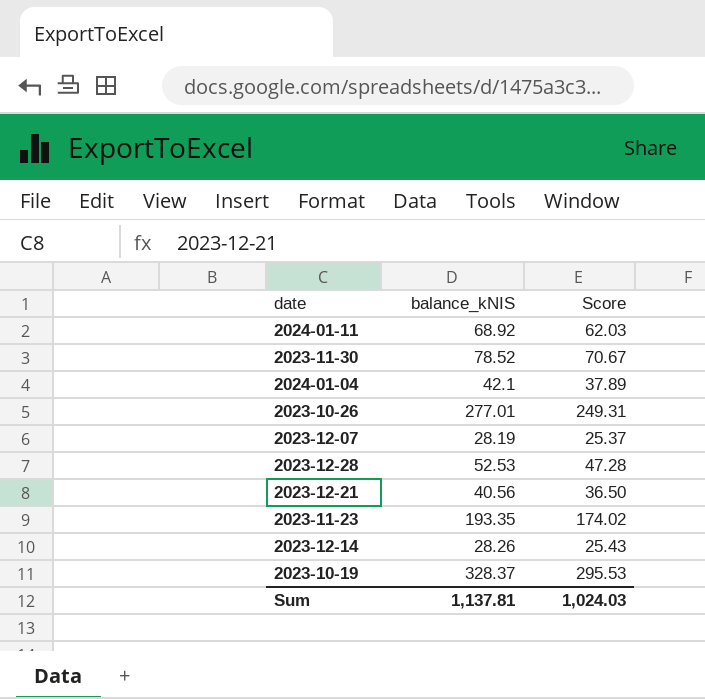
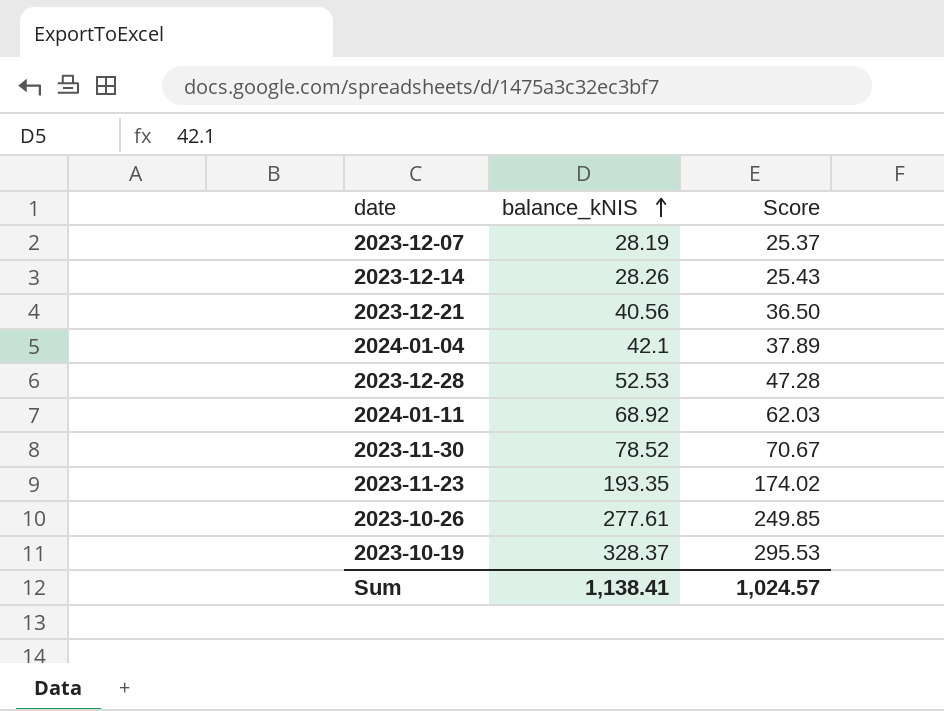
row order: none -> balance_kNIS ascending
2023-10-26 | balance_kNIS: 277.01 -> 277.61
2023-10-26 | Score: 249.31 -> 249.85
Sum | balance_kNIS: 1,137.81 -> 1,138.41
Sum | Score: 1,024.03 -> 1,024.57

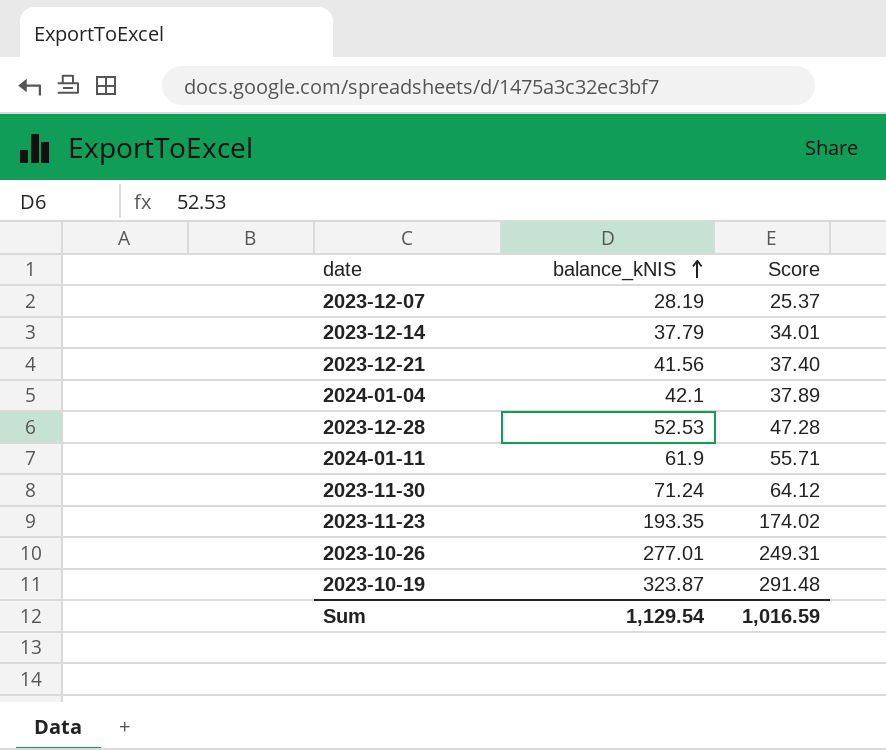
2023-12-14 | balance_kNIS: 28.26 -> 37.79
2023-12-14 | Score: 25.43 -> 34.01
2023-12-21 | balance_kNIS: 40.56 -> 41.56
2023-12-21 | Score: 36.50 -> 37.40
2024-01-11 | balance_kNIS: 68.92 -> 61.9
2024-01-11 | Score: 62.03 -> 55.71
2023-11-30 | balance_kNIS: 78.52 -> 71.24
2023-11-30 | Score: 70.67 -> 64.12
2023-10-26 | balance_kNIS: 277.61 -> 277.01
2023-10-26 | Score: 249.85 -> 249.31
2023-10-19 | balance_kNIS: 328.37 -> 323.87
2023-10-19 | Score: 295.53 -> 291.48
Sum | balance_kNIS: 1,138.41 -> 1,129.54
Sum | Score: 1,024.57 -> 1,016.59

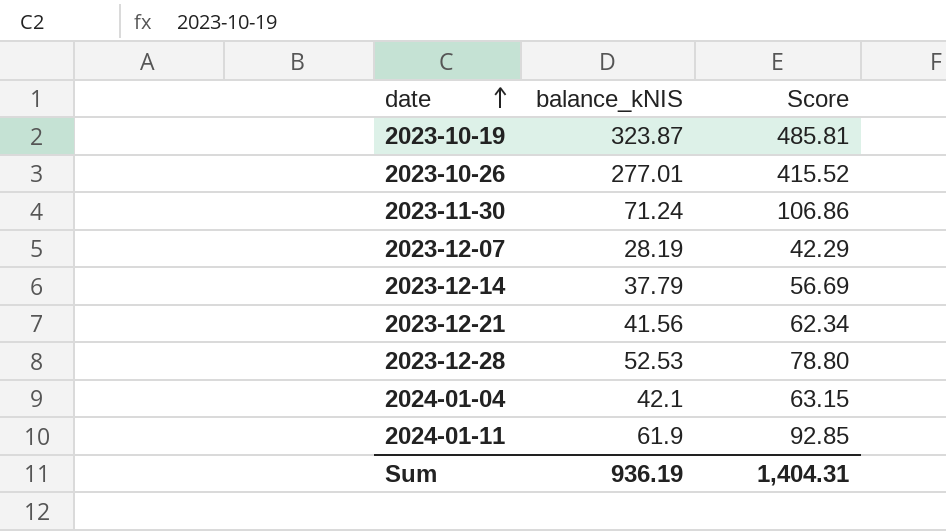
row order: balance_kNIS ascending -> date ascending
column Score | formula: [balance_kNIS] * 0.9 -> [balance_kNIS] * 1.5
row 2023-11-23: 193.35 | 174.02 -> none
Sum | balance_kNIS: 1,129.54 -> 936.19
Sum | Score: 1,016.59 -> 1,404.31

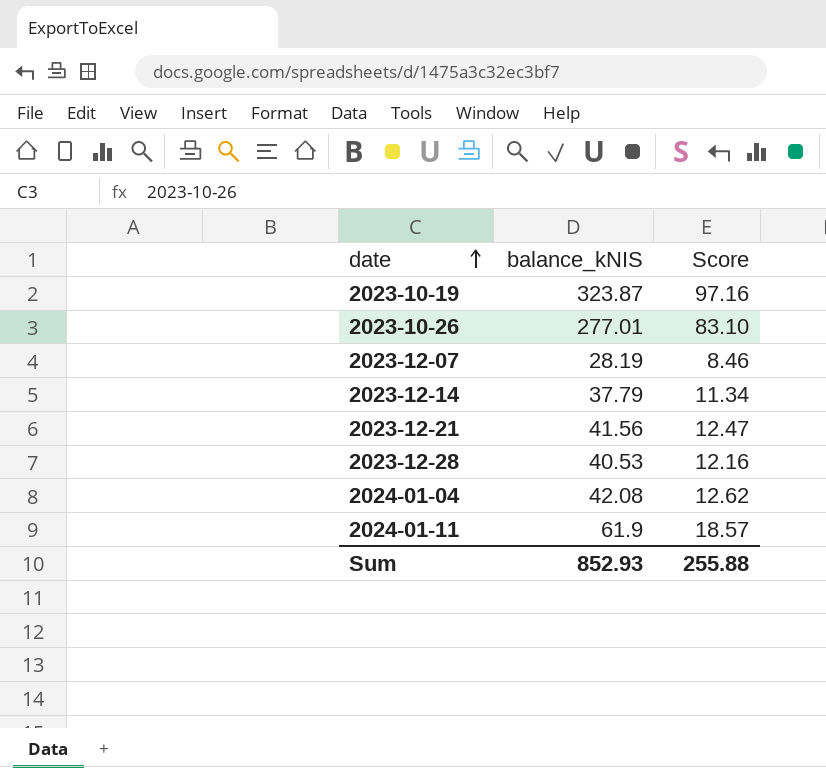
column Score | formula: [balance_kNIS] * 1.5 -> [balance_kNIS] * 0.3
row 2023-11-30: 71.24 | 106.86 -> none
2023-12-28 | balance_kNIS: 52.53 -> 40.53
2024-01-04 | balance_kNIS: 42.1 -> 42.08
Sum | balance_kNIS: 936.19 -> 852.93
Sum | Score: 1,404.31 -> 255.88

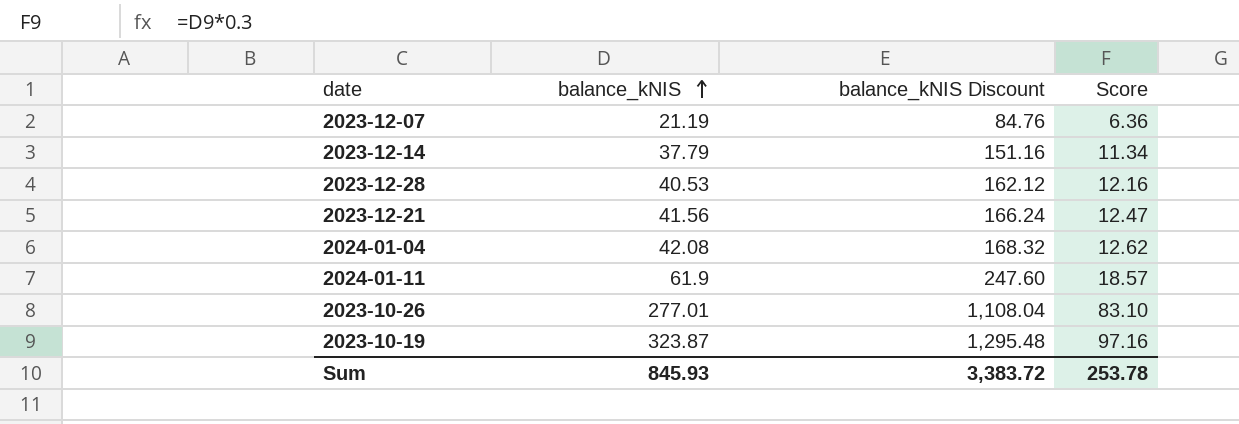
row order: date ascending -> balance_kNIS ascending
column balance_kNIS Discount | formula: none -> [balance_kNIS] * 4
2023-12-07 | balance_kNIS: 28.19 -> 21.19
2023-12-07 | Score: 8.46 -> 6.36
Sum | balance_kNIS: 852.93 -> 845.93
Sum | Score: 255.88 -> 253.78

